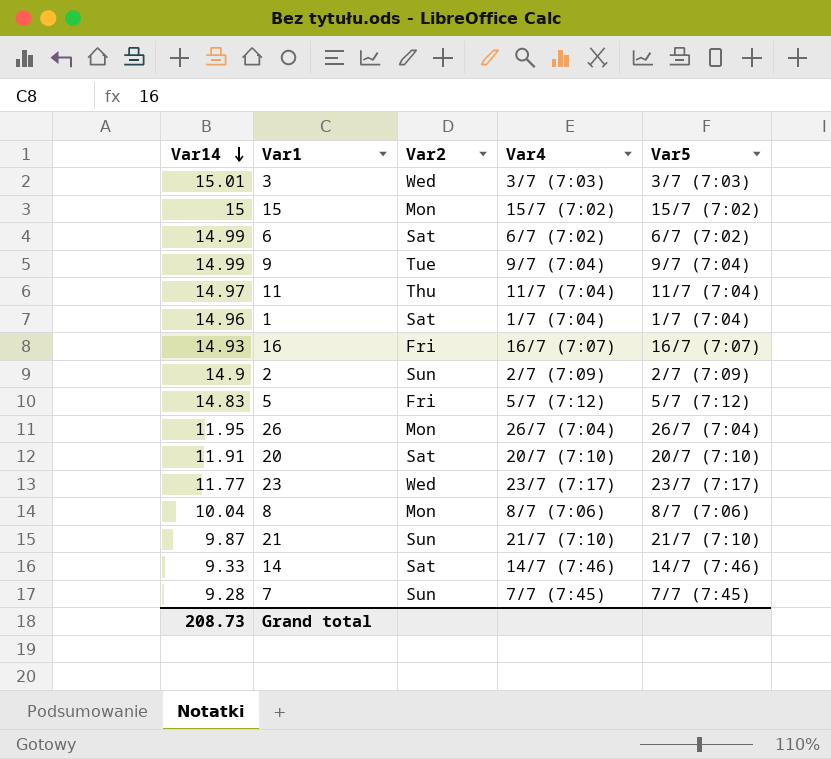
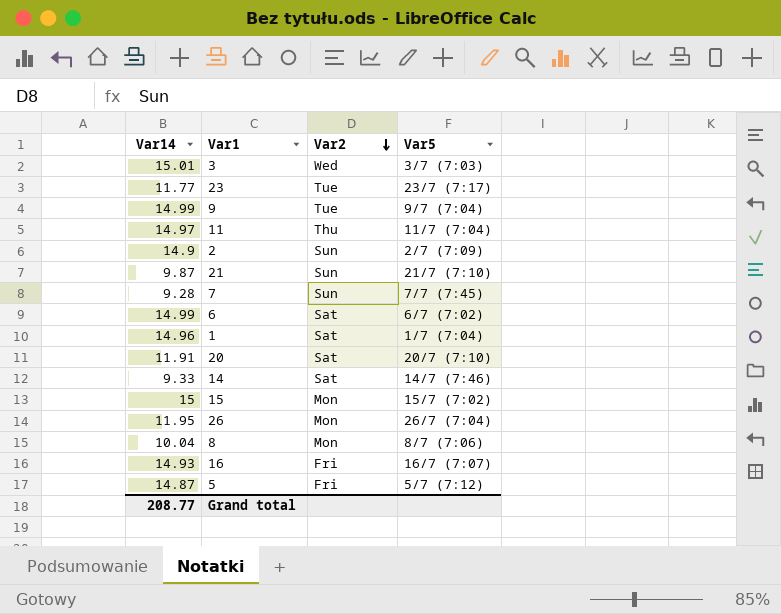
row order: Var14 descending -> Var2 descending
column Var4 | position: 4 -> none
23 | Var2: Wed -> Tue
5 | Var14: 14.83 -> 14.87
Grand total | Var14: 208.73 -> 208.77

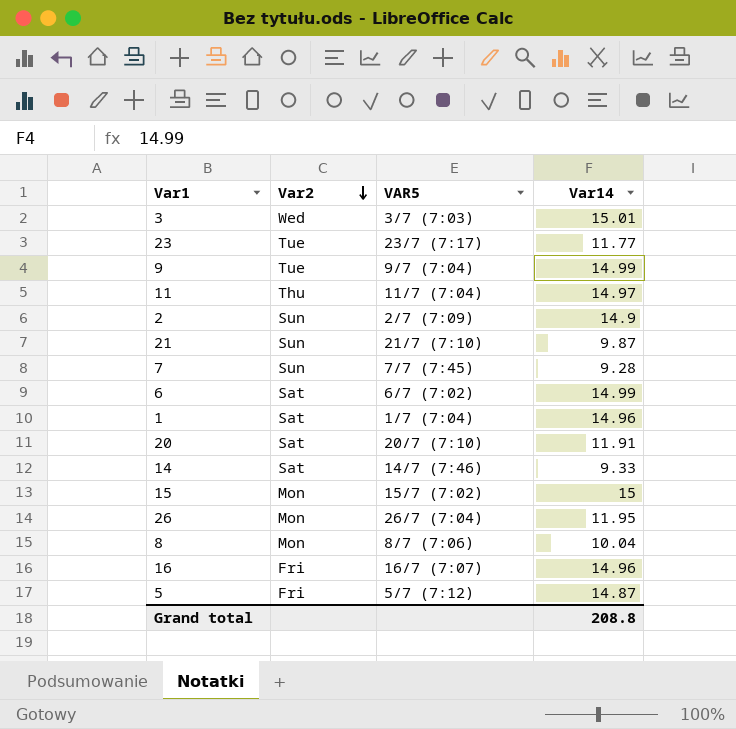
column name: Var5 -> VAR5
column Var14 | position: 1 -> 4
16 | Var14: 14.93 -> 14.96
Grand total | Var14: 208.77 -> 208.8

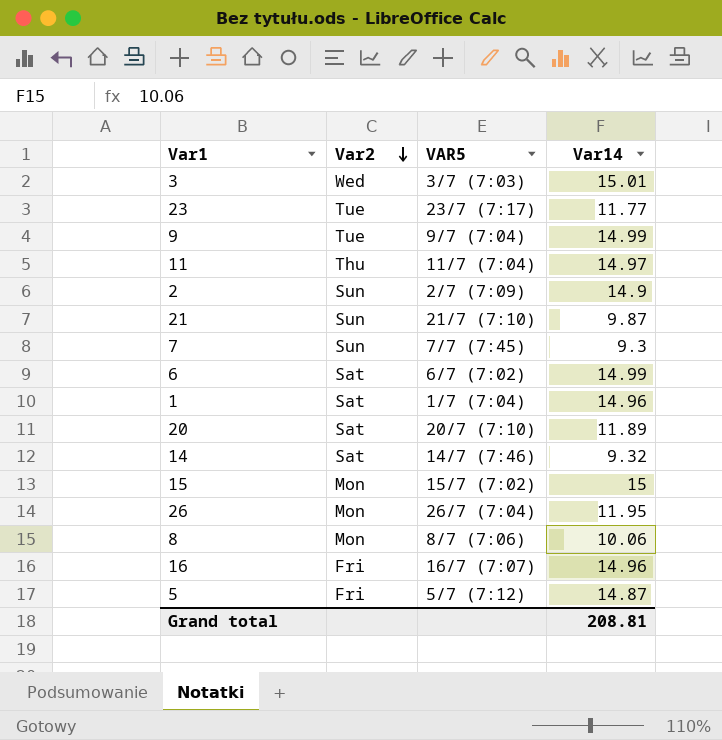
7 | Var14: 9.28 -> 9.3
20 | Var14: 11.91 -> 11.89
14 | Var14: 9.33 -> 9.32
8 | Var14: 10.04 -> 10.06
Grand total | Var14: 208.8 -> 208.81

